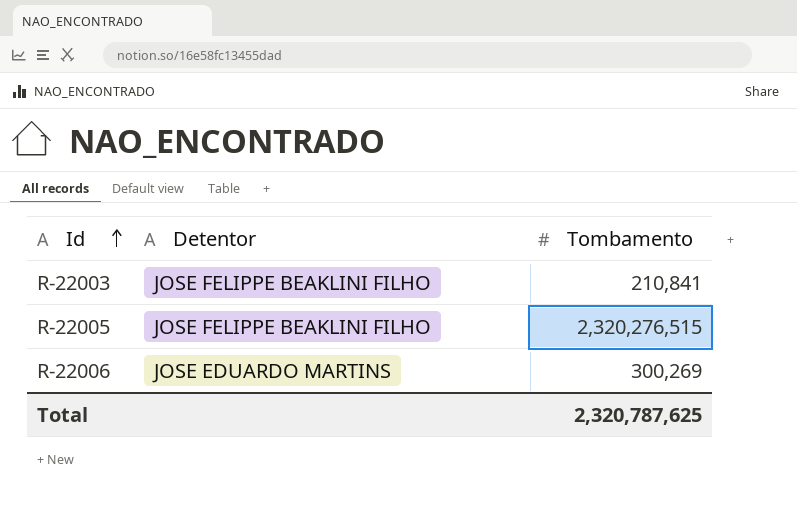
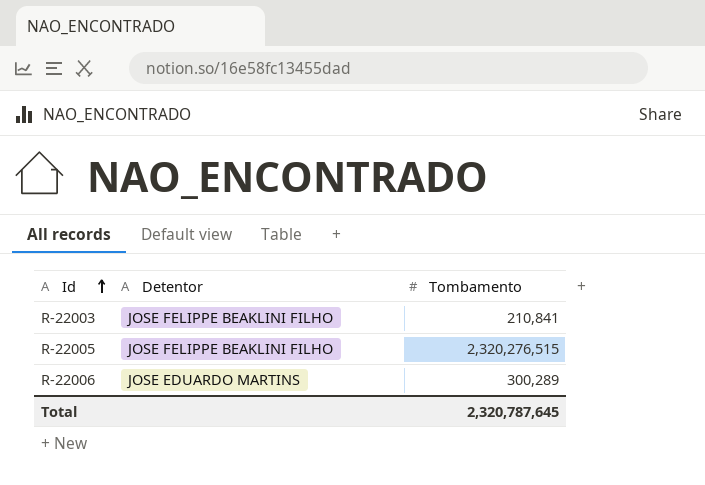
R-22006 | Tombamento: 300,269 -> 300,289
Total | Tombamento: 2,320,787,625 -> 2,320,787,645

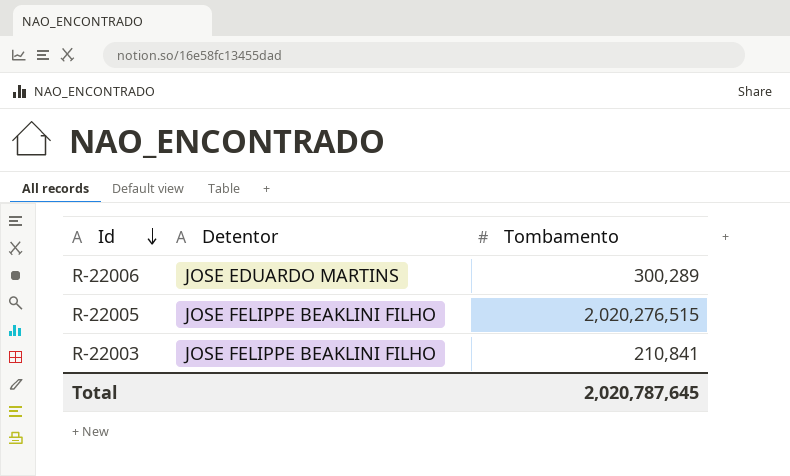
row order: Id ascending -> Id descending
R-22005 | Tombamento: 2,320,276,515 -> 2,020,276,515
Total | Tombamento: 2,320,787,645 -> 2,020,787,645

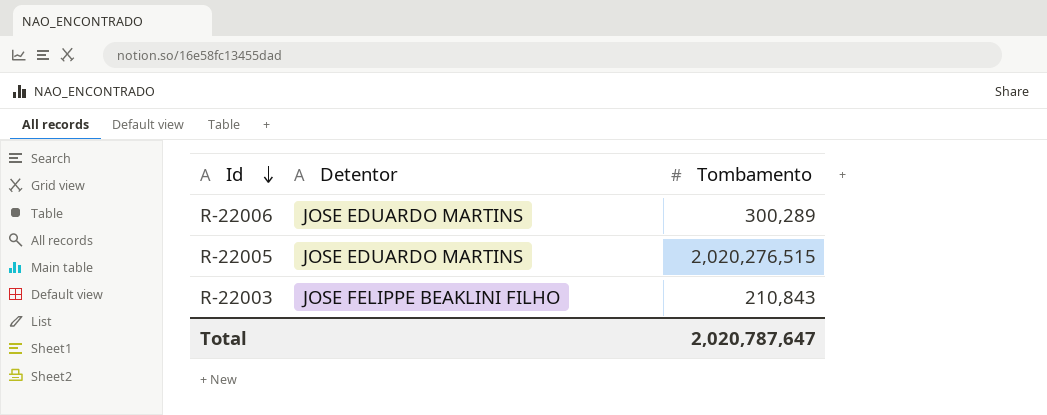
R-22005 | Detentor: JOSE FELIPPE BEAKLINI FILHO -> JOSE EDUARDO MARTINS
R-22003 | Tombamento: 210,841 -> 210,843
Total | Tombamento: 2,020,787,645 -> 2,020,787,647

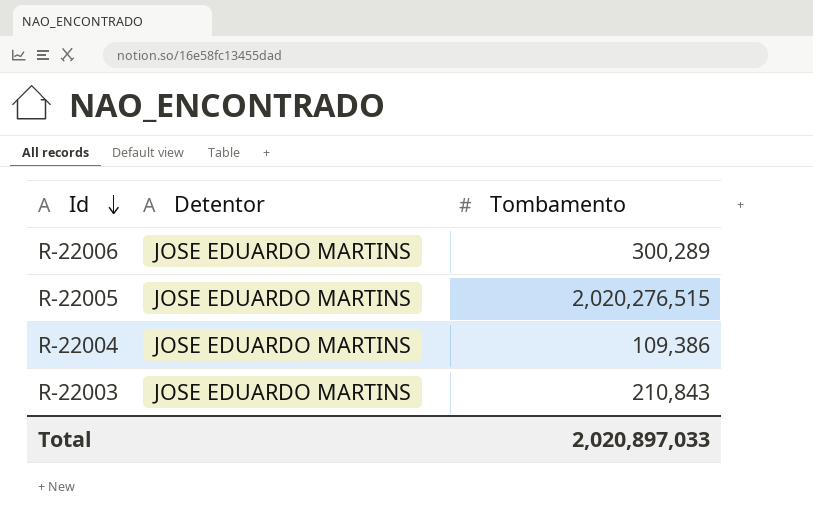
row R-22004: none -> JOSE EDUARDO MARTINS | 109,386
R-22003 | Detentor: JOSE FELIPPE BEAKLINI FILHO -> JOSE EDUARDO MARTINS
Total | Tombamento: 2,020,787,647 -> 2,020,897,033

